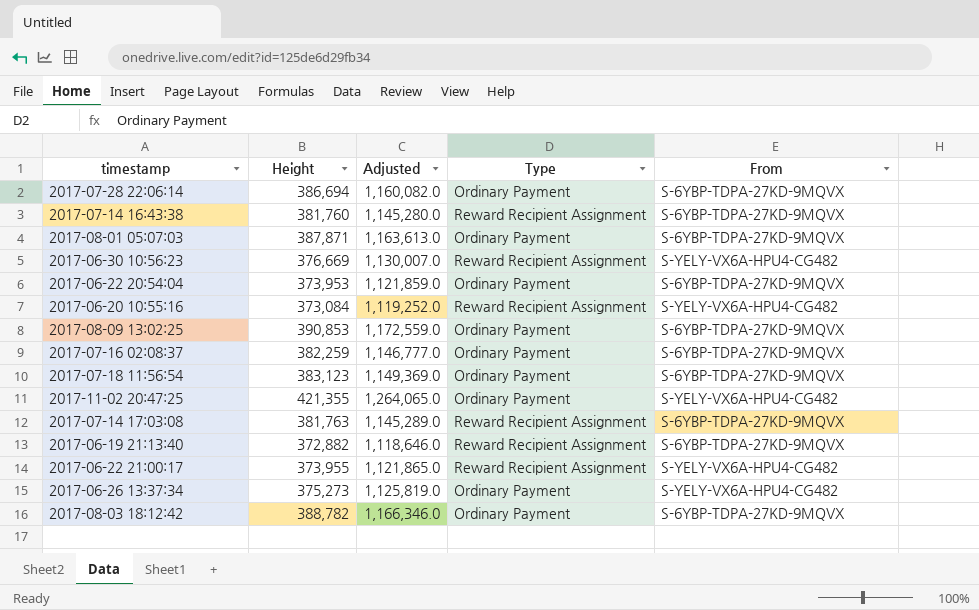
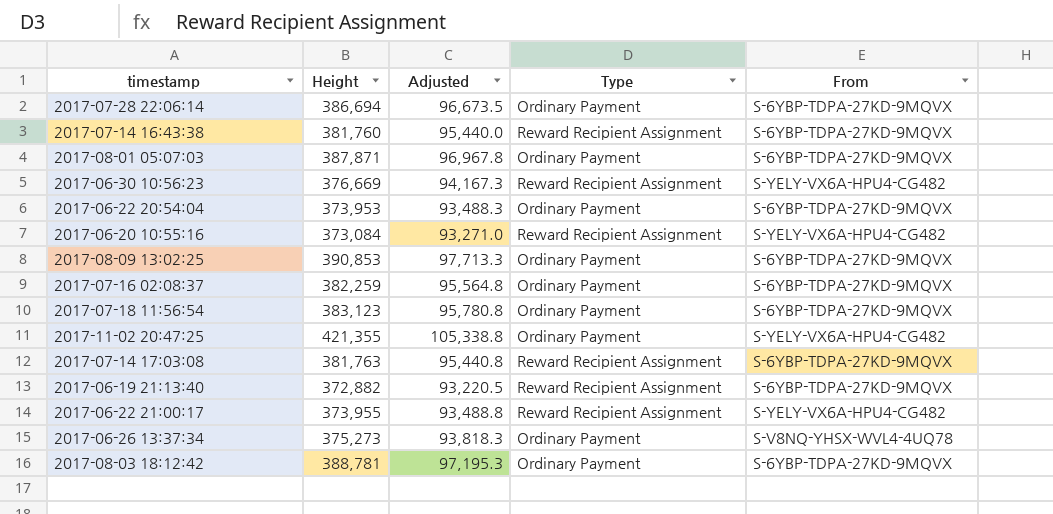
column Adjusted | formula: [Height] * 3 -> [Height] * 0.25
2017-06-26 13:37:34 | From: S-YELY-VX6A-HPU4-CG482 -> S-V8NQ-YHSX-WVL4-4UQ78
2017-08-03 18:12:42 | Height: 388,782 -> 388,781

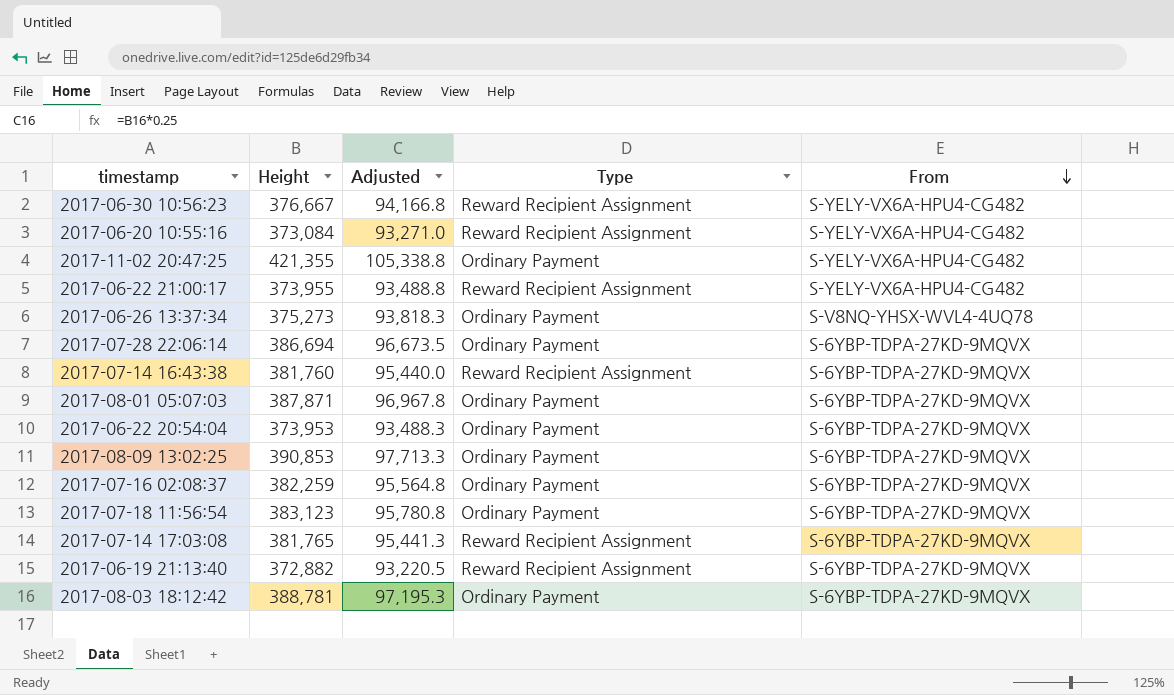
row order: none -> From descending
2017-06-30 10:56:23 | Height: 376,669 -> 376,667
2017-06-30 10:56:23 | Adjusted: 94,167.3 -> 94,166.8
2017-07-14 17:03:08 | Height: 381,763 -> 381,765
2017-07-14 17:03:08 | Adjusted: 95,440.8 -> 95,441.3

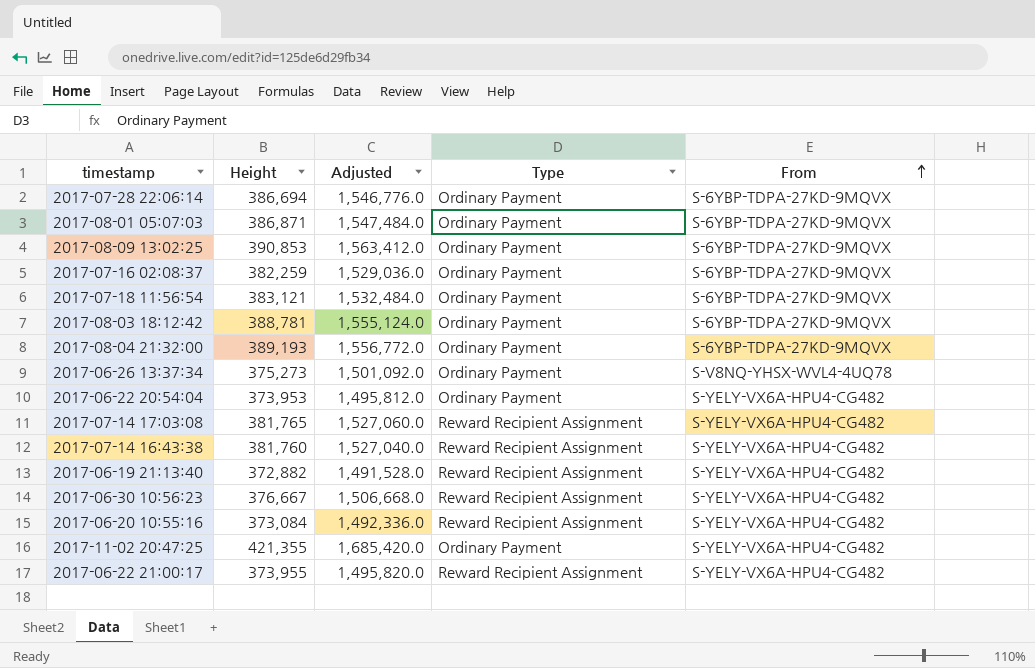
row order: From descending -> From ascending
column Adjusted | formula: [Height] * 0.25 -> [Height] * 4
2017-08-01 05:07:03 | Height: 387,871 -> 386,871
2017-07-18 11:56:54 | Height: 383,123 -> 383,121
row 2017-08-04 21:32:00: none -> 389,193 | 1,556,772.0 | Ordinary Payment | S-6YBP-TDPA-27KD-9MQVX
2017-06-22 20:54:04 | From: S-6YBP-TDPA-27KD-9MQVX -> S-YELY-VX6A-HPU4-CG482
2017-07-14 17:03:08 | From: S-6YBP-TDPA-27KD-9MQVX -> S-YELY-VX6A-HPU4-CG482
2017-07-14 16:43:38 | From: S-6YBP-TDPA-27KD-9MQVX -> S-YELY-VX6A-HPU4-CG482
2017-06-19 21:13:40 | From: S-6YBP-TDPA-27KD-9MQVX -> S-YELY-VX6A-HPU4-CG482

